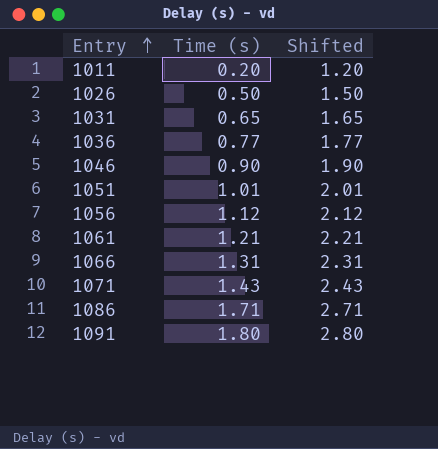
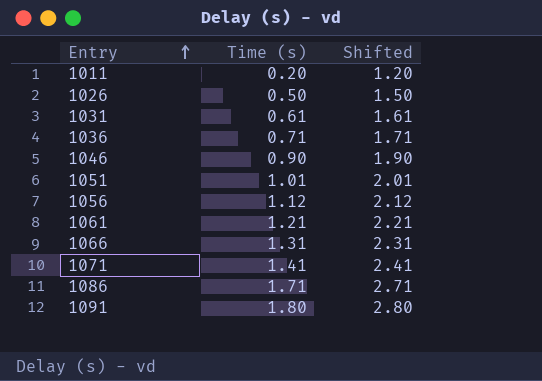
1031 | Time (s): 0.65 -> 0.61
1031 | Shifted: 1.65 -> 1.61
1036 | Time (s): 0.77 -> 0.71
1036 | Shifted: 1.77 -> 1.71
1071 | Time (s): 1.43 -> 1.41
1071 | Shifted: 2.43 -> 2.41

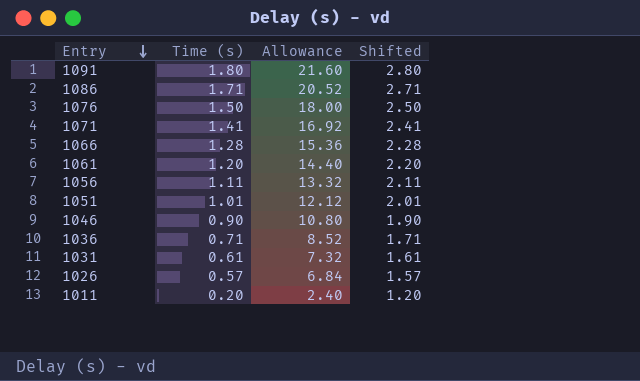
row order: Entry ascending -> Entry descending
column Allowance | formula: none -> [Time (s)] * 12
row 1076: none -> 1.50 | 18.00 | 2.50
1066 | Time (s): 1.31 -> 1.28
1066 | Shifted: 2.31 -> 2.28
1061 | Time (s): 1.21 -> 1.20
1061 | Shifted: 2.21 -> 2.20
1056 | Time (s): 1.12 -> 1.11
1056 | Shifted: 2.12 -> 2.11
1026 | Time (s): 0.50 -> 0.57
1026 | Shifted: 1.50 -> 1.57

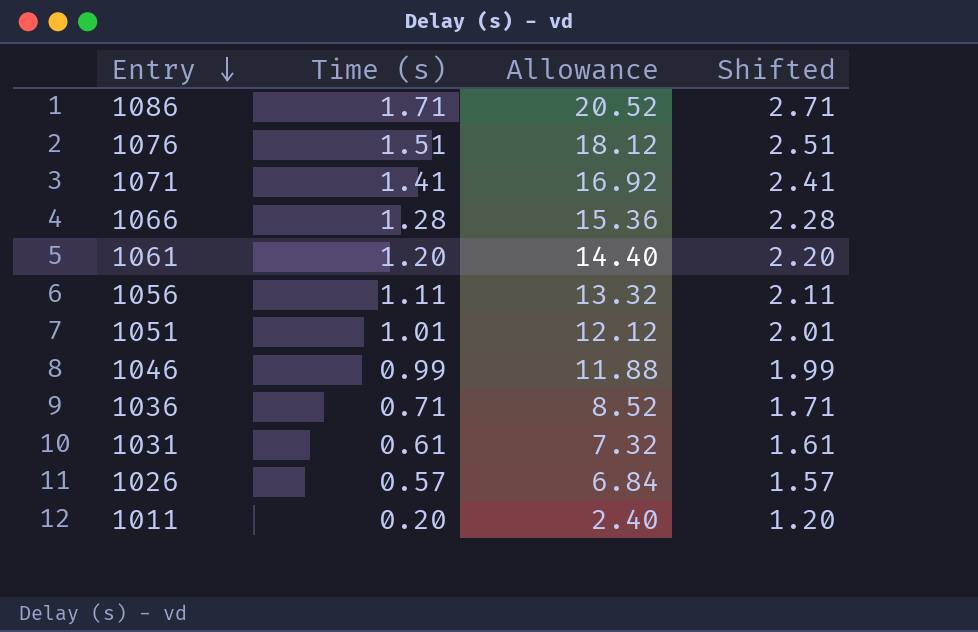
row 1091: 1.80 | 21.60 | 2.80 -> none
1076 | Time (s): 1.50 -> 1.51
1076 | Allowance: 18.00 -> 18.12
1076 | Shifted: 2.50 -> 2.51
1046 | Time (s): 0.90 -> 0.99
1046 | Allowance: 10.80 -> 11.88
1046 | Shifted: 1.90 -> 1.99

